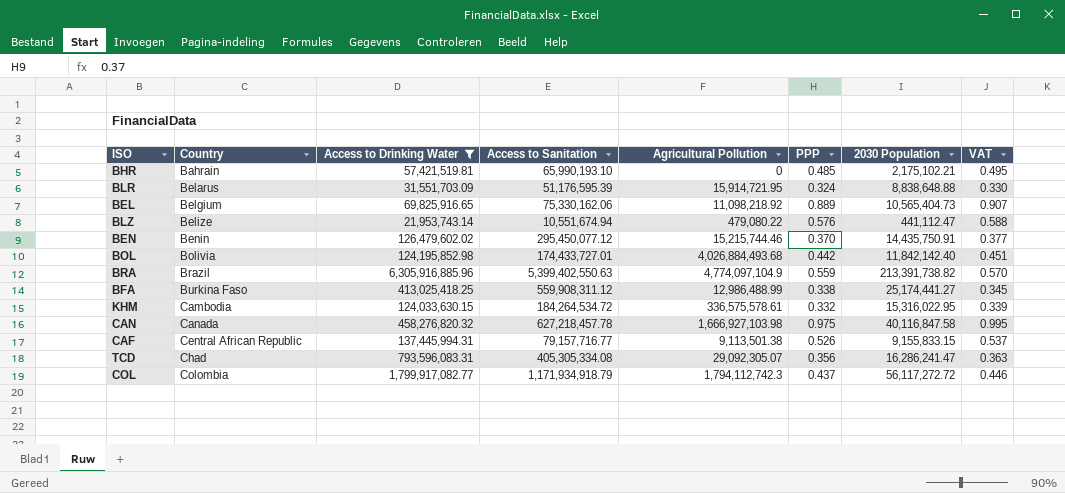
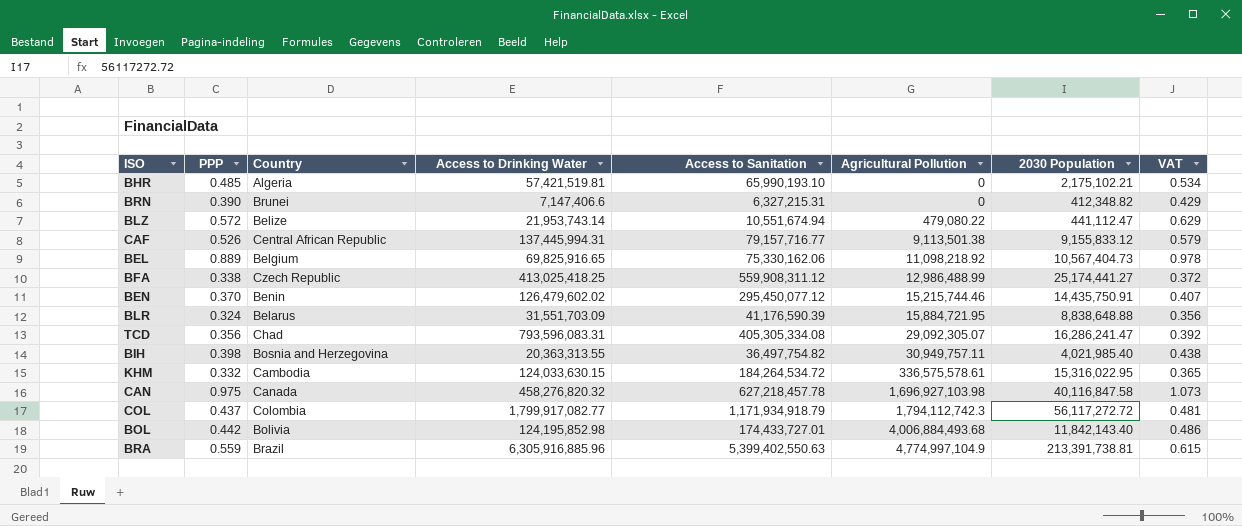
filter: Access to Drinking Water >= 21,953,743.14 -> none
row order: Country ascending -> Agricultural Pollution ascending
column PPP | position: 6 -> 2
column VAT | formula: [PPP] * 1.02 -> [PPP] * 1.1
BHR | Country: Bahrain -> Algeria
BLZ | PPP: 0.576 -> 0.572
CAF | 2030 Population: 9,155,833.15 -> 9,155,833.12
BEL | 2030 Population: 10,565,404.73 -> 10,567,404.73
BFA | Country: Burkina Faso -> Czech Republic
BLR | Access to Sanitation: 51,176,595.39 -> 41,176,590.39
BLR | Agricultural Pollution: 15,914,721.95 -> 15,884,721.95
CAN | Agricultural Pollution: 1,666,927,103.98 -> 1,696,927,103.98
BOL | Agricultural Pollution: 4,026,884,493.68 -> 4,006,884,493.68
BOL | 2030 Population: 11,842,142.40 -> 11,842,143.40
BRA | Agricultural Pollution: 4,774,097,104.9 -> 4,774,997,104.9
BRA | 2030 Population: 213,391,738.82 -> 213,391,738.81

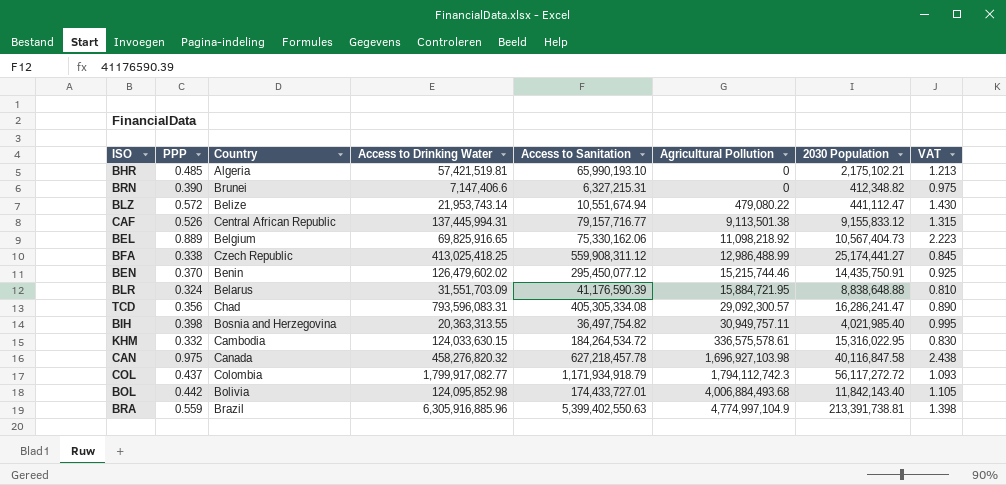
column VAT | formula: [PPP] * 1.1 -> [PPP] * 2.5
TCD | Agricultural Pollution: 29,092,305.07 -> 29,092,300.57
BOL | Access to Drinking Water: 124,195,852.98 -> 124,095,852.98

